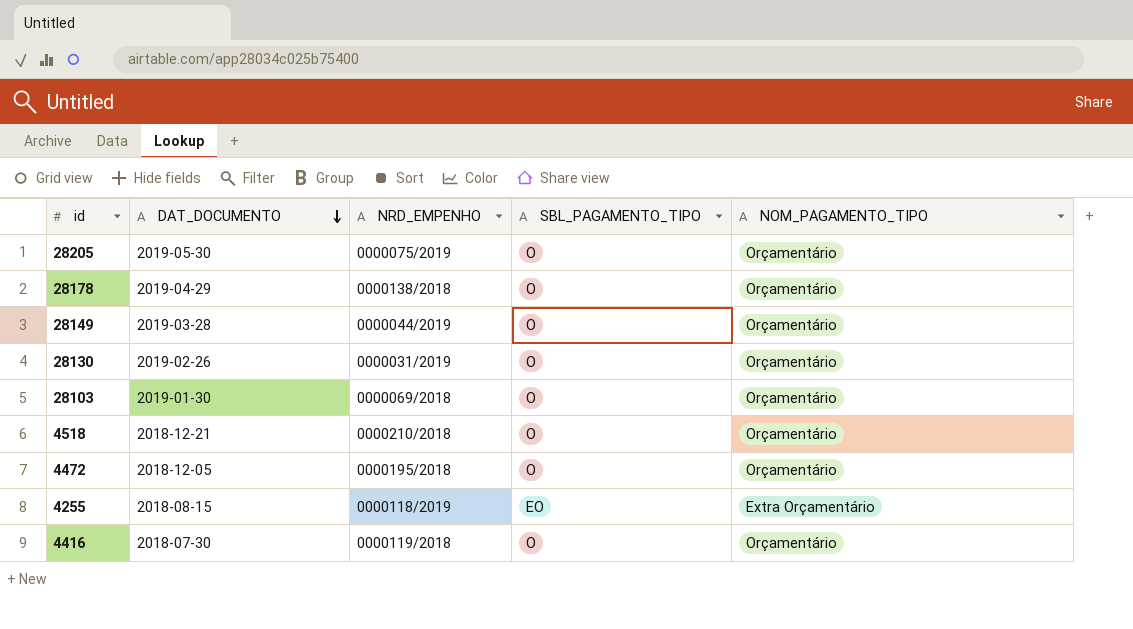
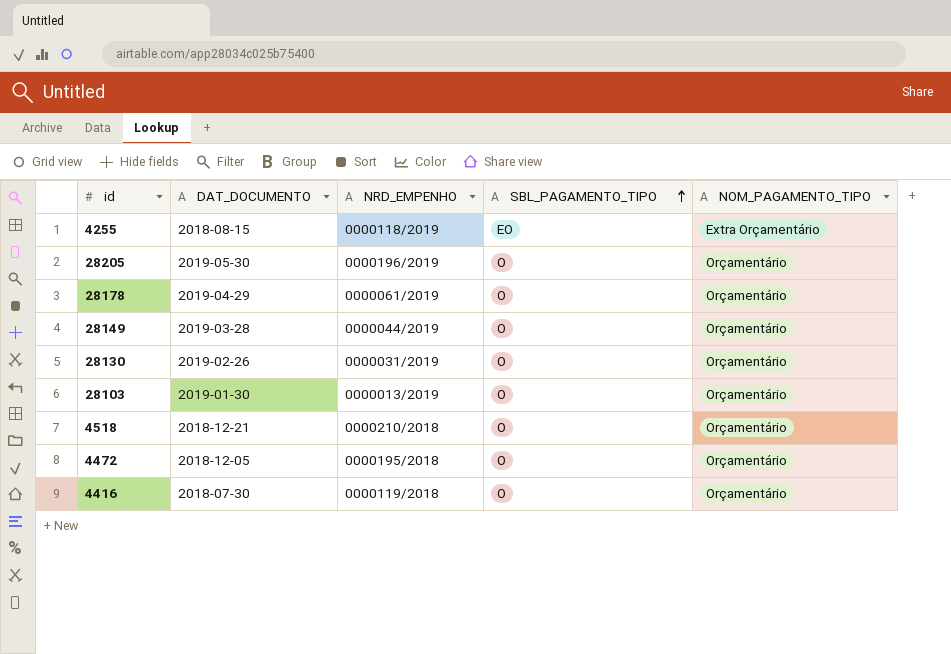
row order: DAT_DOCUMENTO descending -> SBL_PAGAMENTO_TIPO ascending
28205 | NRD_EMPENHO: 0000075/2019 -> 0000196/2019
28178 | NRD_EMPENHO: 0000138/2018 -> 0000061/2019
28103 | NRD_EMPENHO: 0000069/2018 -> 0000013/2019

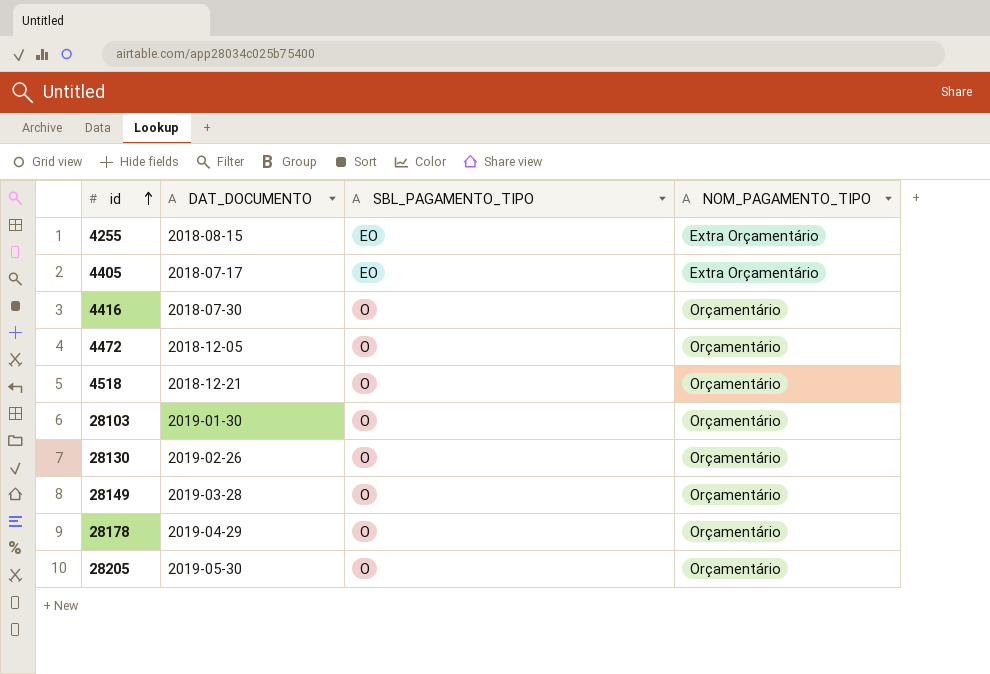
row order: SBL_PAGAMENTO_TIPO ascending -> id ascending
column NRD_EMPENHO | position: 3 -> none
row 4405: none -> 2018-07-17 | EO | Extra Orçamentário

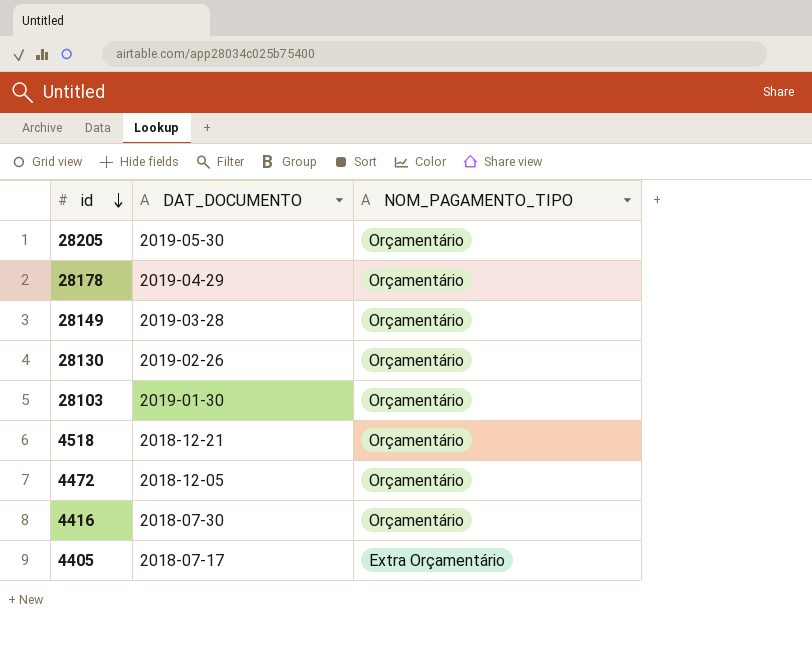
row order: id ascending -> id descending
column SBL_PAGAMENTO_TIPO | position: 3 -> none
row 4255: 2018-08-15 | EO | Extra Orçamentário -> none

